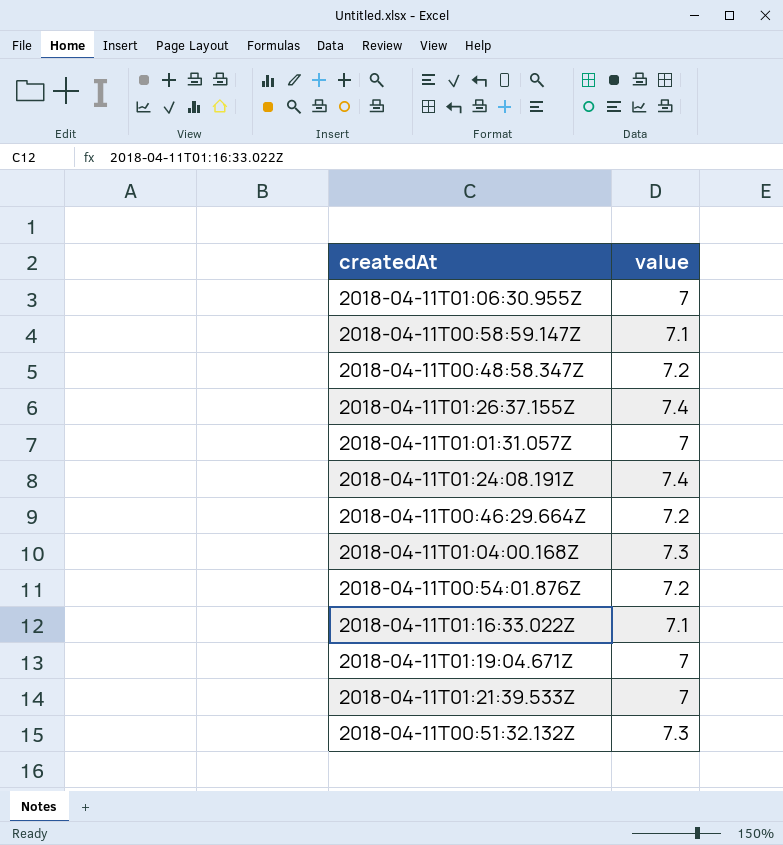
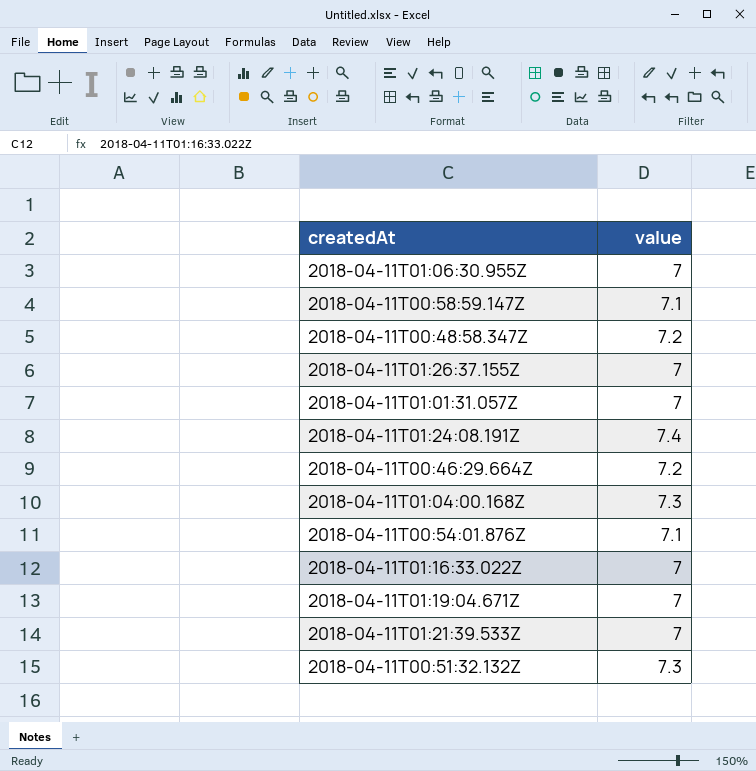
2018-04-11T01:26:37.155Z | value: 7.4 -> 7
2018-04-11T00:54:01.876Z | value: 7.2 -> 7.1
2018-04-11T01:16:33.022Z | value: 7.1 -> 7

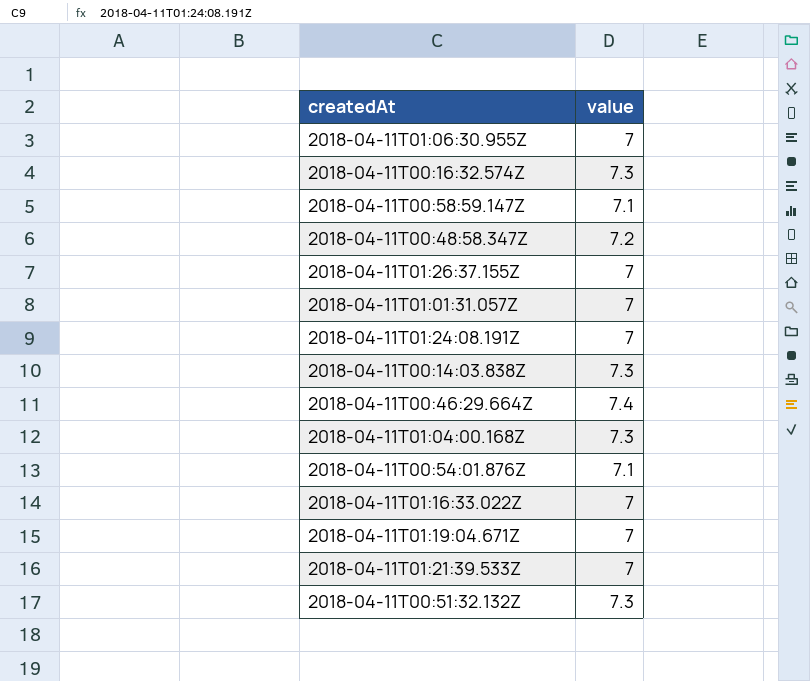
row 2018-04-11T00:16:32.574Z: none -> 7.3
2018-04-11T01:24:08.191Z | value: 7.4 -> 7
row 2018-04-11T00:14:03.838Z: none -> 7.3
2018-04-11T00:46:29.664Z | value: 7.2 -> 7.4

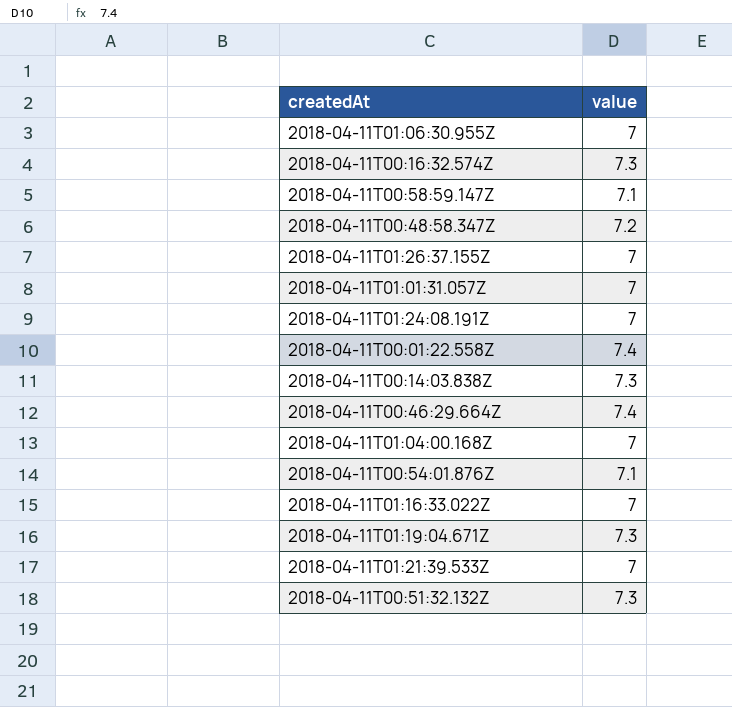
row 2018-04-11T00:01:22.558Z: none -> 7.4
2018-04-11T01:04:00.168Z | value: 7.3 -> 7
2018-04-11T01:19:04.671Z | value: 7 -> 7.3

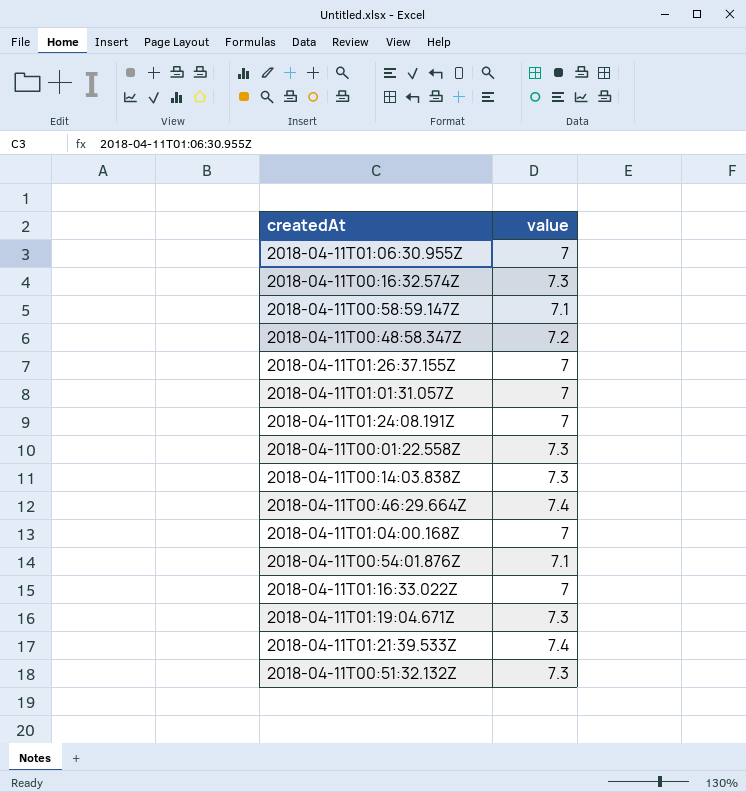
2018-04-11T00:01:22.558Z | value: 7.4 -> 7.3
2018-04-11T01:21:39.533Z | value: 7 -> 7.4

